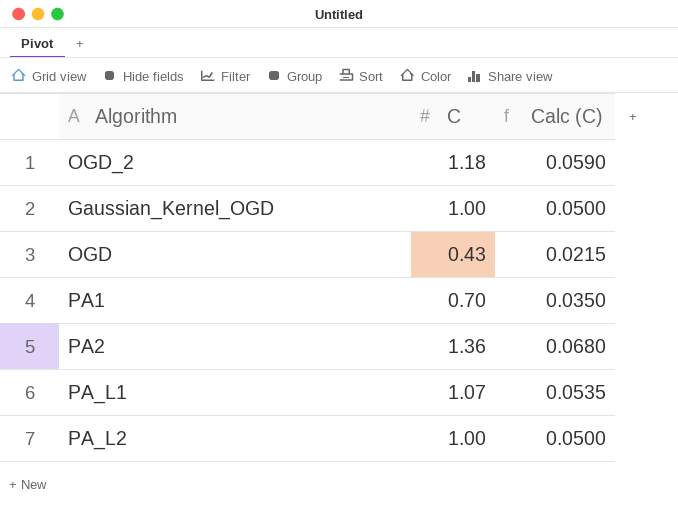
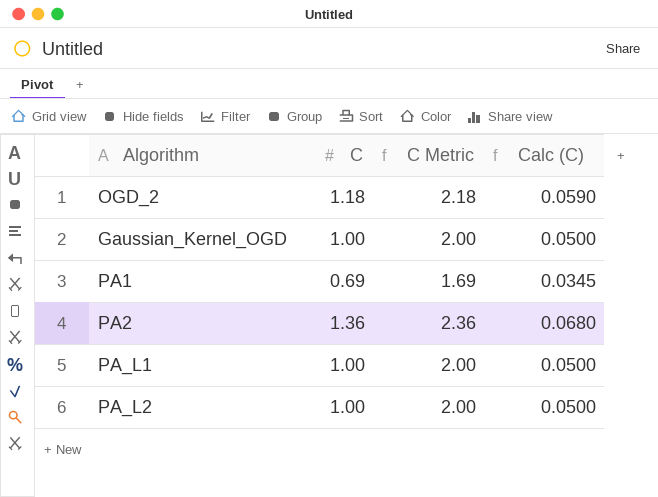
column C Metric | formula: none -> [C] + 1
row OGD: 0.43 | 0.0215 -> none
PA1 | C: 0.70 -> 0.69
PA1 | Calc (C): 0.0350 -> 0.0345
PA_L1 | C: 1.07 -> 1.00
PA_L1 | Calc (C): 0.0535 -> 0.0500

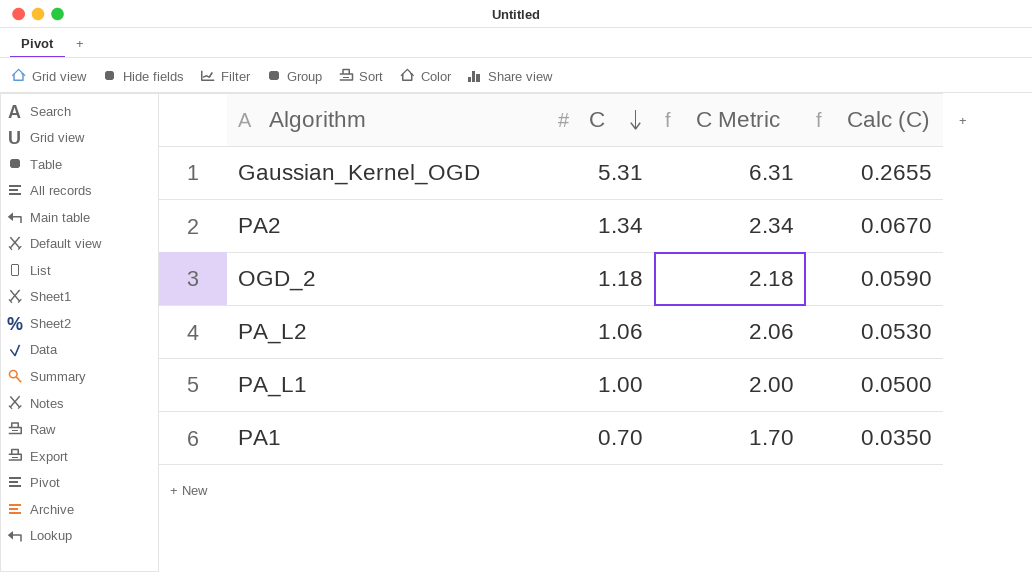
row order: none -> C descending
Gaussian_Kernel_OGD | C: 1.00 -> 5.31
Gaussian_Kernel_OGD | C Metric: 2.00 -> 6.31
Gaussian_Kernel_OGD | Calc (C): 0.0500 -> 0.2655
PA2 | C: 1.36 -> 1.34
PA2 | C Metric: 2.36 -> 2.34
PA2 | Calc (C): 0.0680 -> 0.0670
PA_L2 | C: 1.00 -> 1.06
PA_L2 | C Metric: 2.00 -> 2.06
PA_L2 | Calc (C): 0.0500 -> 0.0530
PA1 | C: 0.69 -> 0.70
PA1 | C Metric: 1.69 -> 1.70
PA1 | Calc (C): 0.0345 -> 0.0350

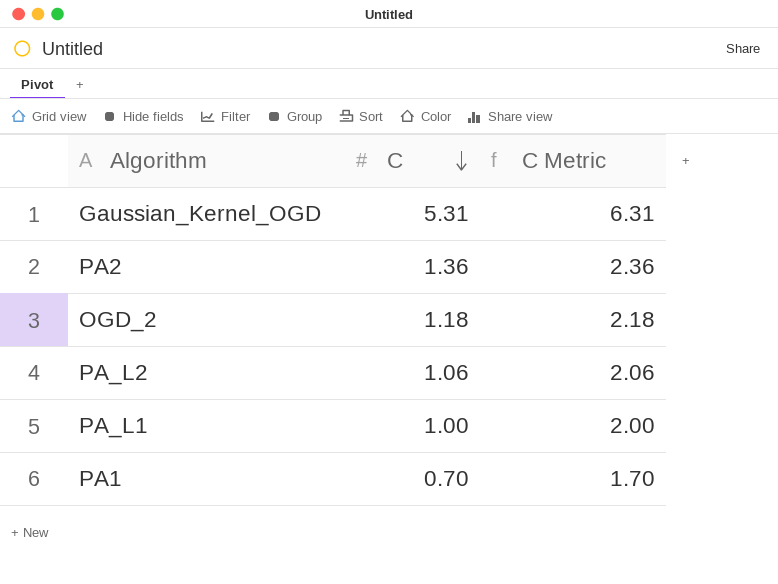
column Calc (C) | formula: [C] * 0.05 -> none
PA2 | C: 1.34 -> 1.36
PA2 | C Metric: 2.34 -> 2.36

